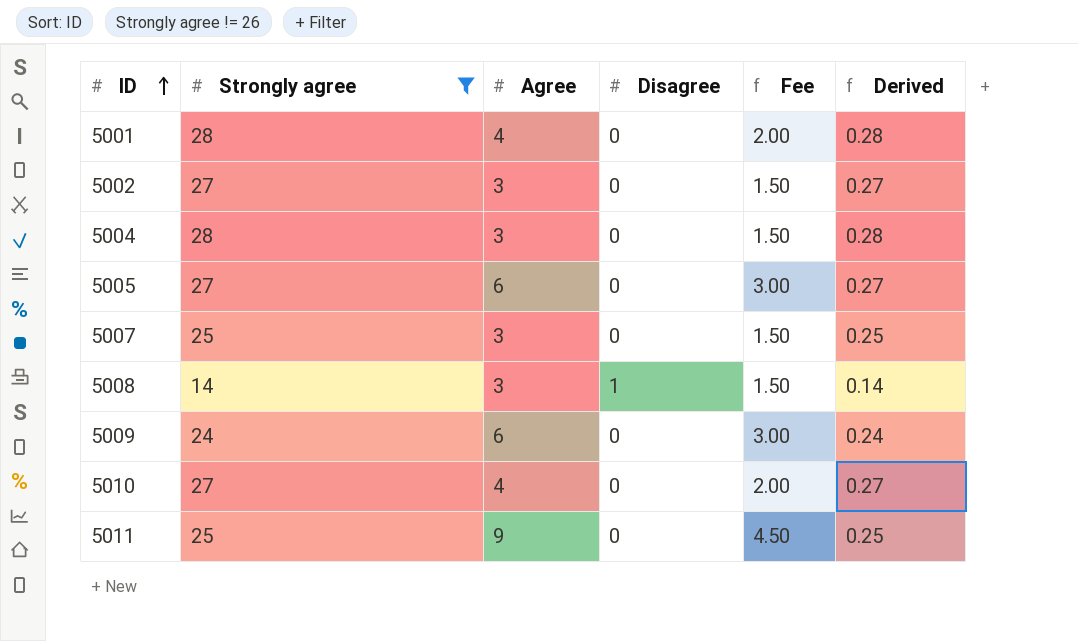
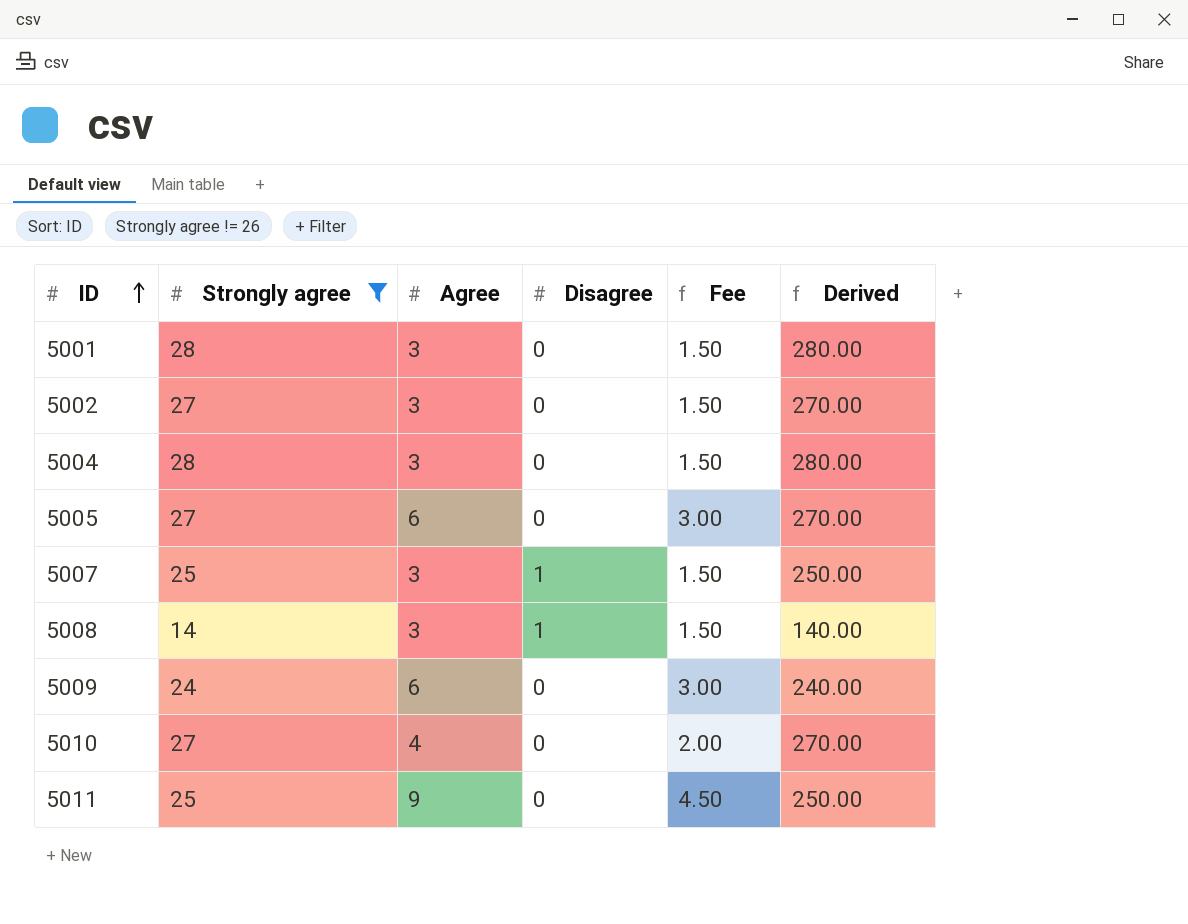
column Derived | formula: [Strongly agree] * 0.01 -> [Strongly agree] * 10
5001 | Agree: 4 -> 3
5001 | Fee: 2.00 -> 1.50
5007 | Disagree: 0 -> 1

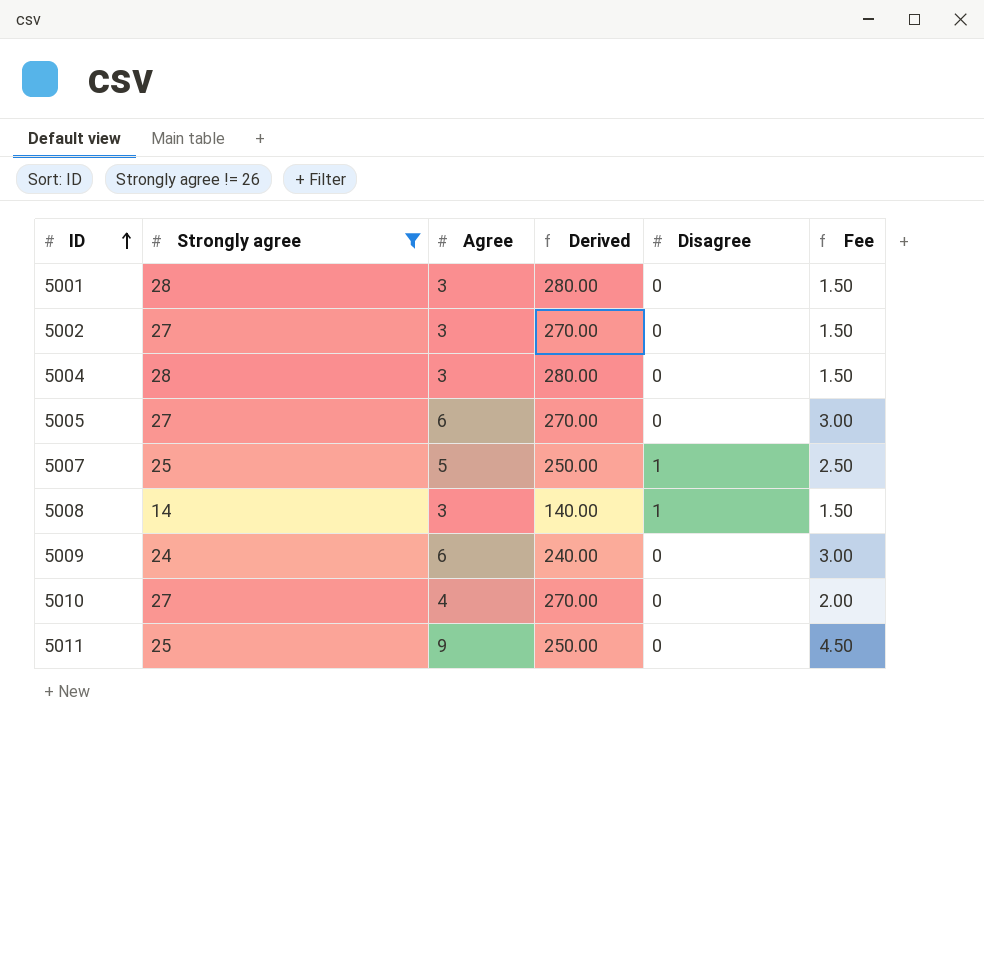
column Derived | position: 6 -> 4
5007 | Agree: 3 -> 5
5007 | Fee: 1.50 -> 2.50

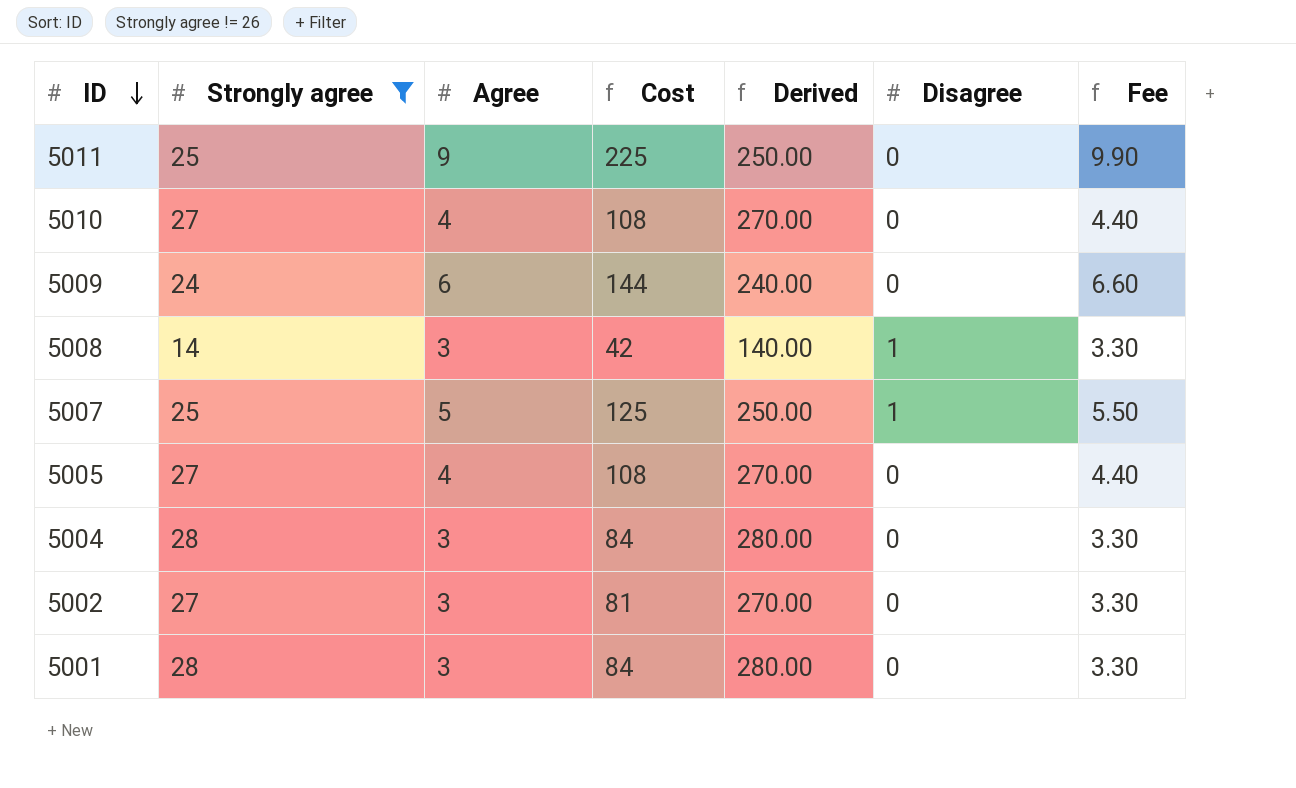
row order: ID ascending -> ID descending
column Cost | formula: none -> [Strongly agree] * [Agree]
column Fee | formula: [Agree] * 0.5 -> [Agree] * 1.1
5005 | Agree: 6 -> 4

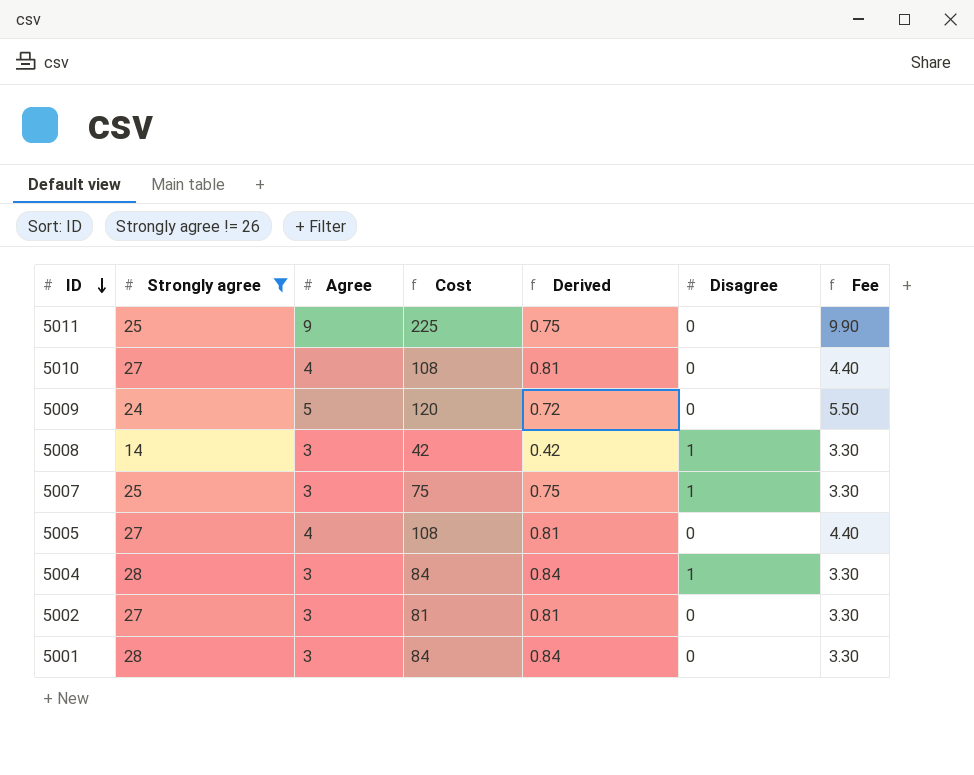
column Derived | formula: [Strongly agree] * 10 -> [Strongly agree] * 0.03
5009 | Agree: 6 -> 5
5009 | Cost: 144 -> 120
5009 | Fee: 6.60 -> 5.50
5007 | Agree: 5 -> 3
5007 | Cost: 125 -> 75
5007 | Fee: 5.50 -> 3.30
5004 | Disagree: 0 -> 1

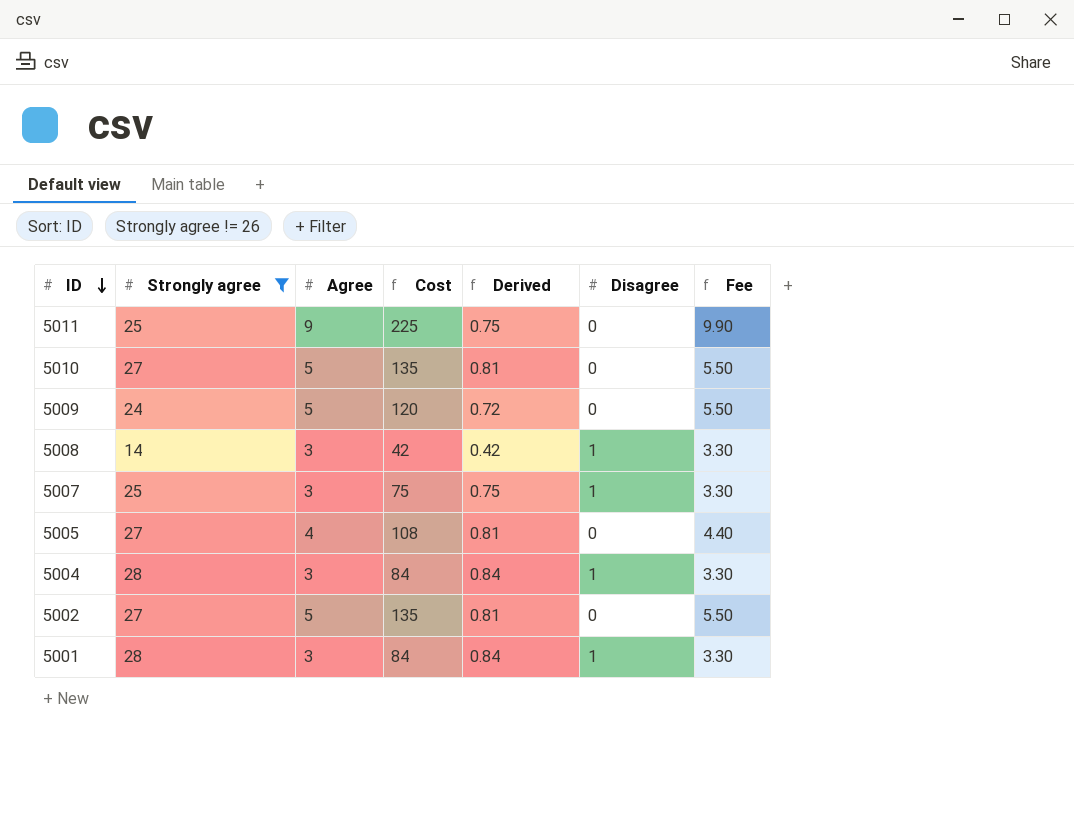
5010 | Agree: 4 -> 5
5010 | Cost: 108 -> 135
5010 | Fee: 4.40 -> 5.50
5002 | Agree: 3 -> 5
5002 | Cost: 81 -> 135
5002 | Fee: 3.30 -> 5.50
5001 | Disagree: 0 -> 1

